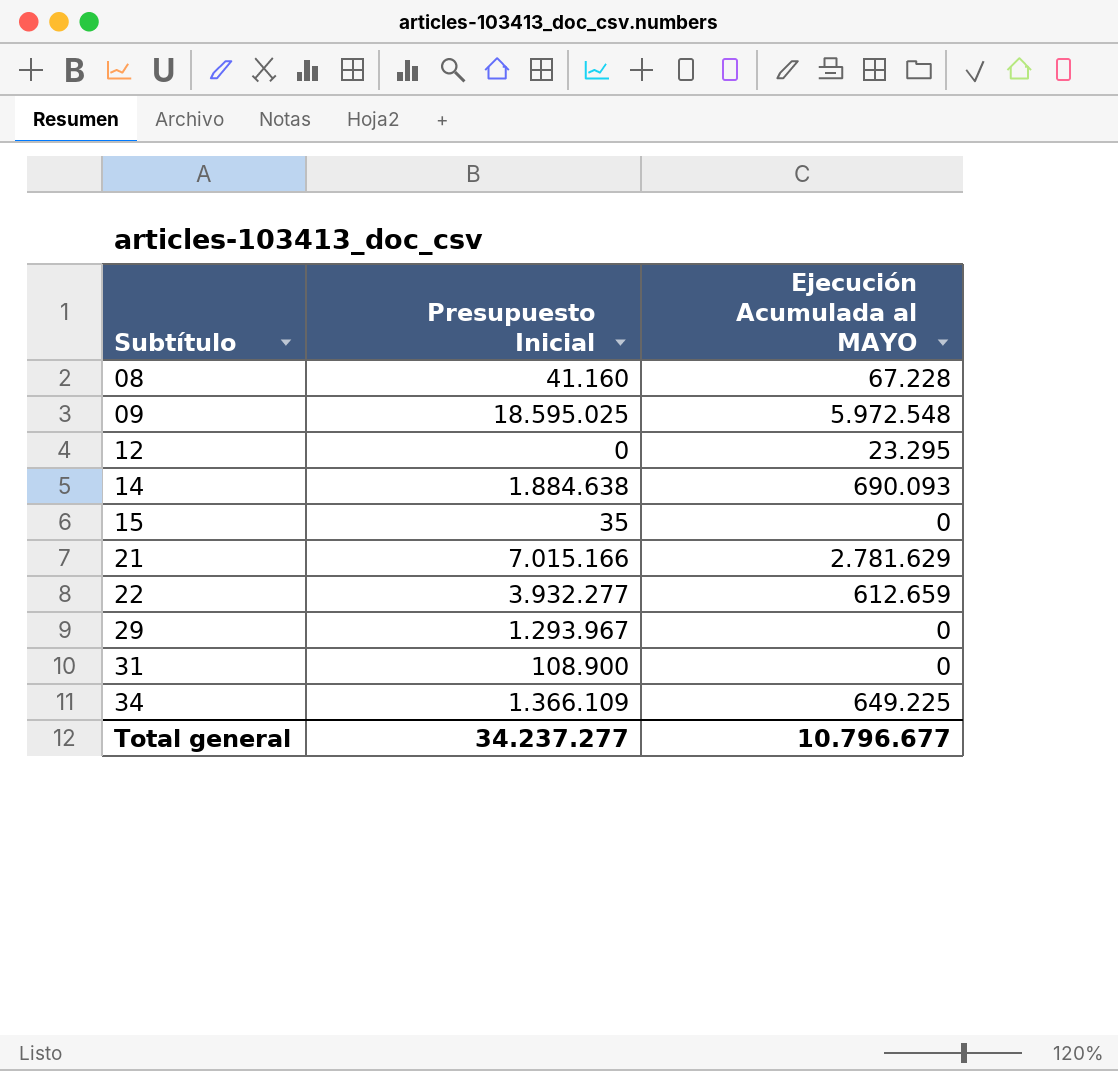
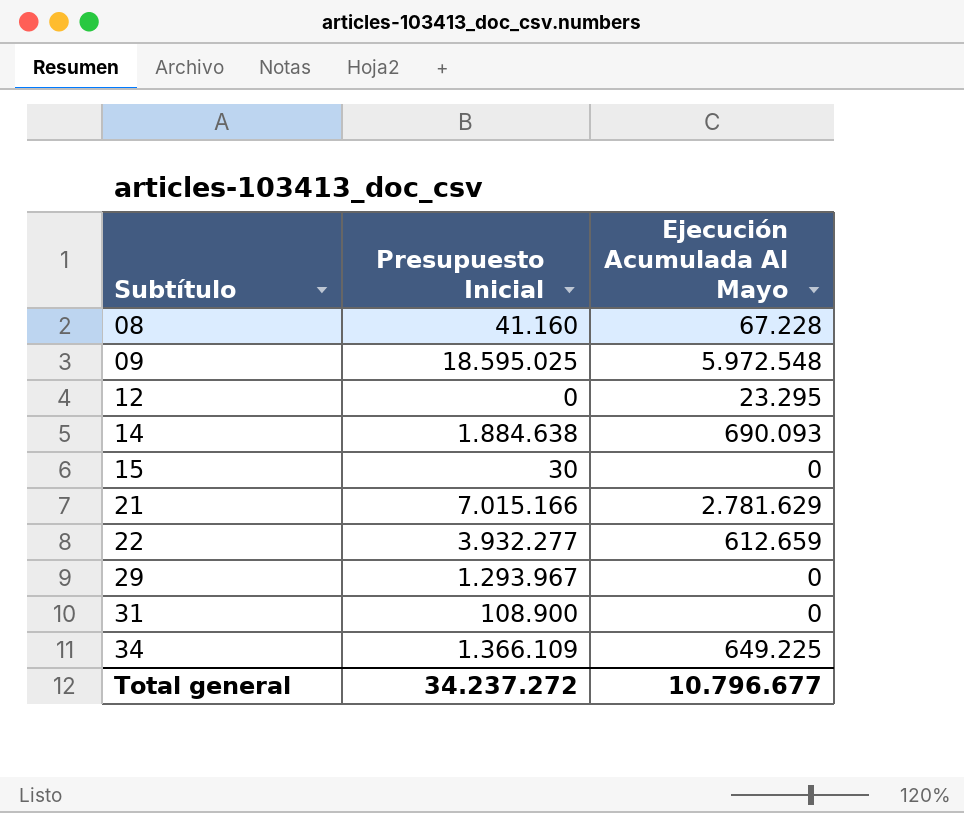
column name: Ejecución Acumulada al MAYO -> Ejecución Acumulada Al Mayo
15 | Presupuesto Inicial: 35 -> 30
Total general | Presupuesto Inicial: 34.237.277 -> 34.237.272

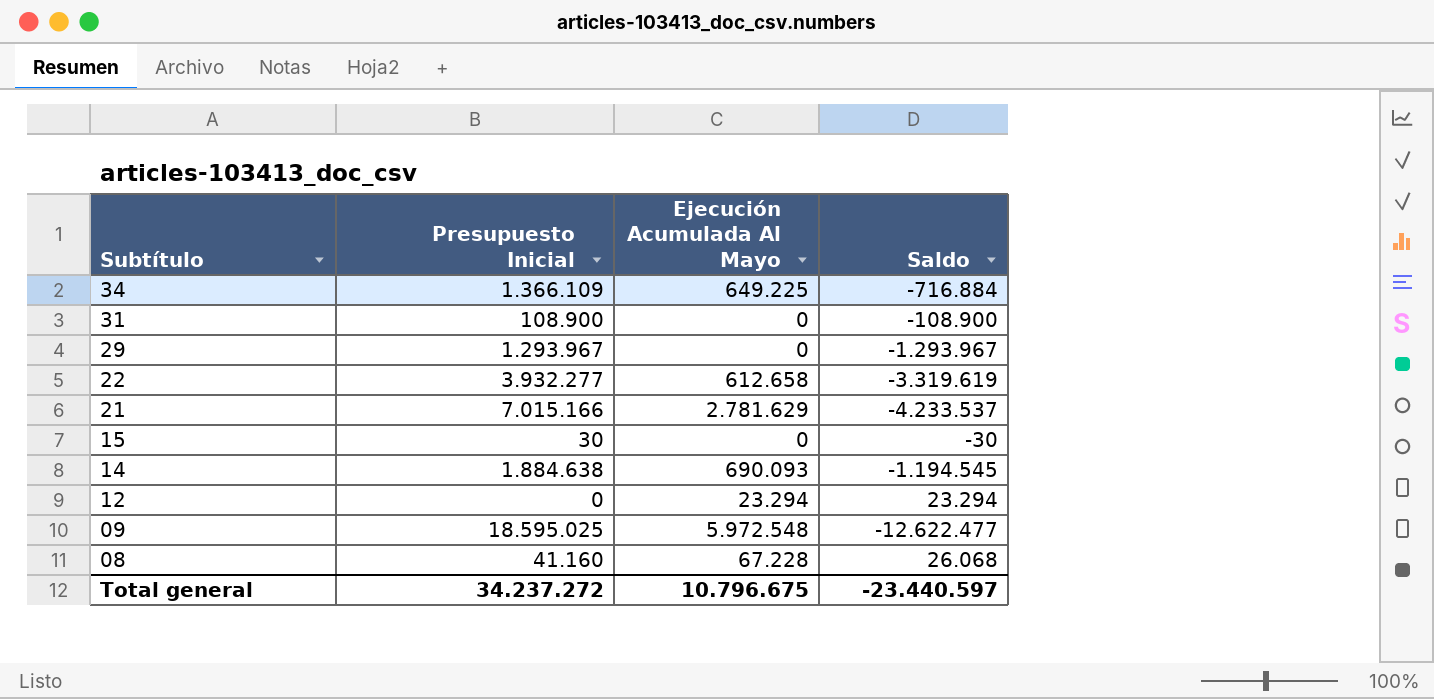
row order: Subtítulo ascending -> Subtítulo descending
column Saldo | formula: none -> [Ejecución Acumulada Al Mayo] - [Presupuesto Inicial]
22 | Ejecución Acumulada Al Mayo: 612.659 -> 612.658
12 | Ejecución Acumulada Al Mayo: 23.295 -> 23.294
Total general | Ejecución Acumulada Al Mayo: 10.796.677 -> 10.796.675

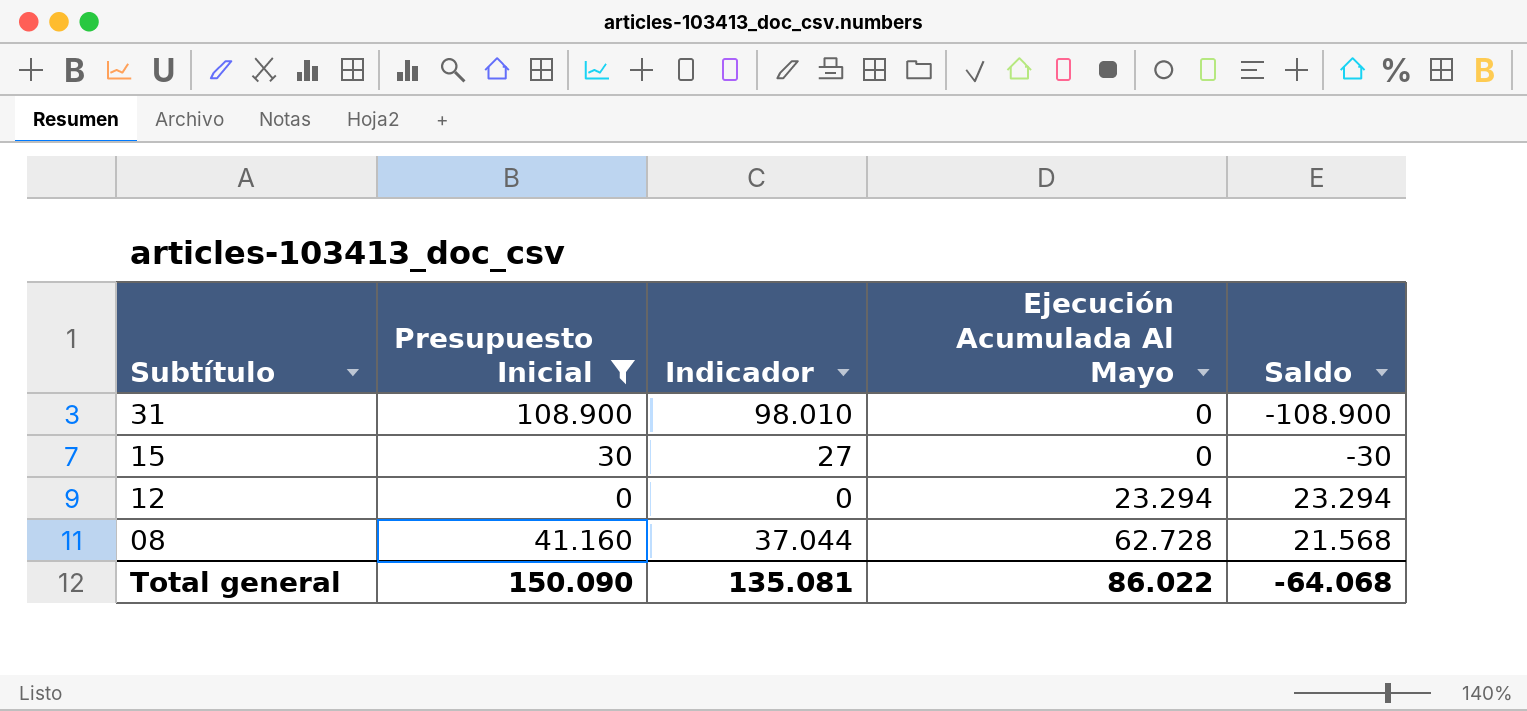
filter: none -> Presupuesto Inicial <= 108.900
column Indicador | formula: none -> [Presupuesto Inicial] * 0,9
08 | Ejecución Acumulada Al Mayo: 67.228 -> 62.728
08 | Saldo: 26.068 -> 21.568
Total general | Presupuesto Inicial: 34.237.272 -> 150.090
Total general | Ejecución Acumulada Al Mayo: 10.796.675 -> 86.022
Total general | Saldo: -23.440.597 -> -64.068

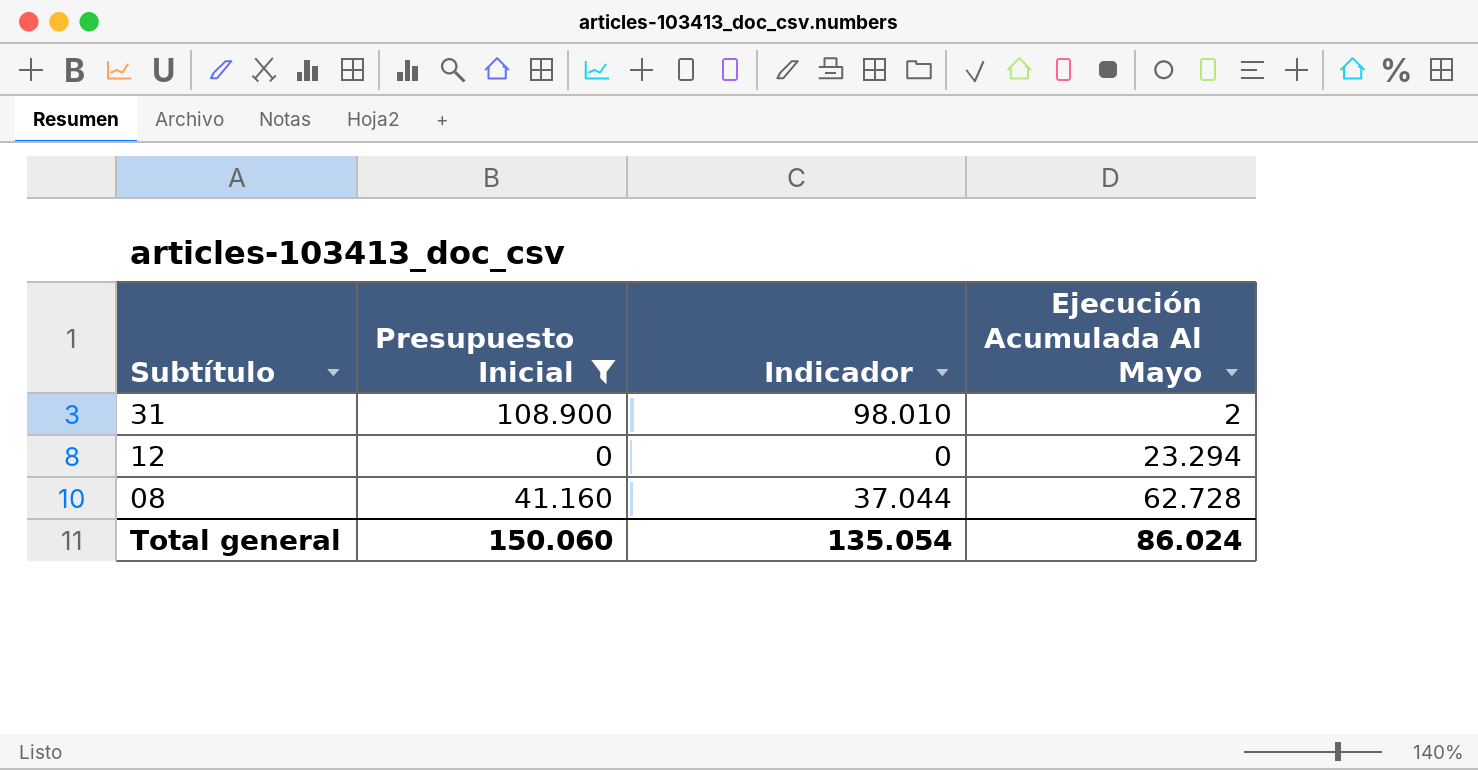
column Saldo | formula: [Ejecución Acumulada Al Mayo] - [Presupuesto Inicial] -> none
row 15: 30 | 27 | 0 | -30 -> none
31 | Ejecución Acumulada Al Mayo: 0 -> 2
Total general | Presupuesto Inicial: 150.090 -> 150.060
Total general | Indicador: 135.081 -> 135.054
Total general | Ejecución Acumulada Al Mayo: 86.022 -> 86.024

